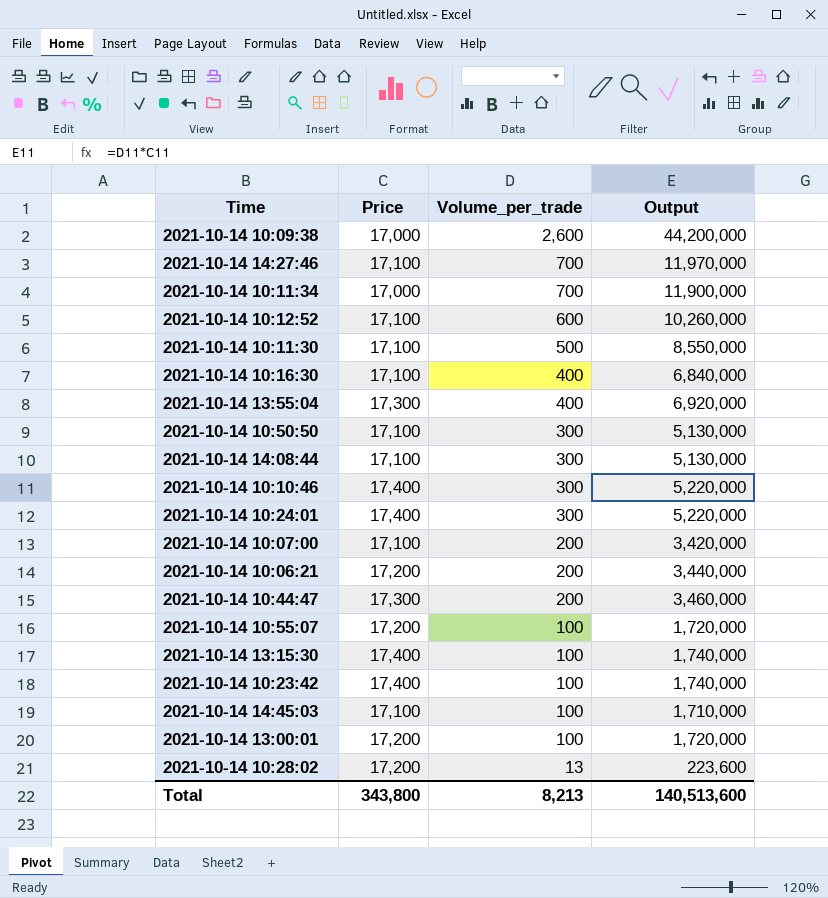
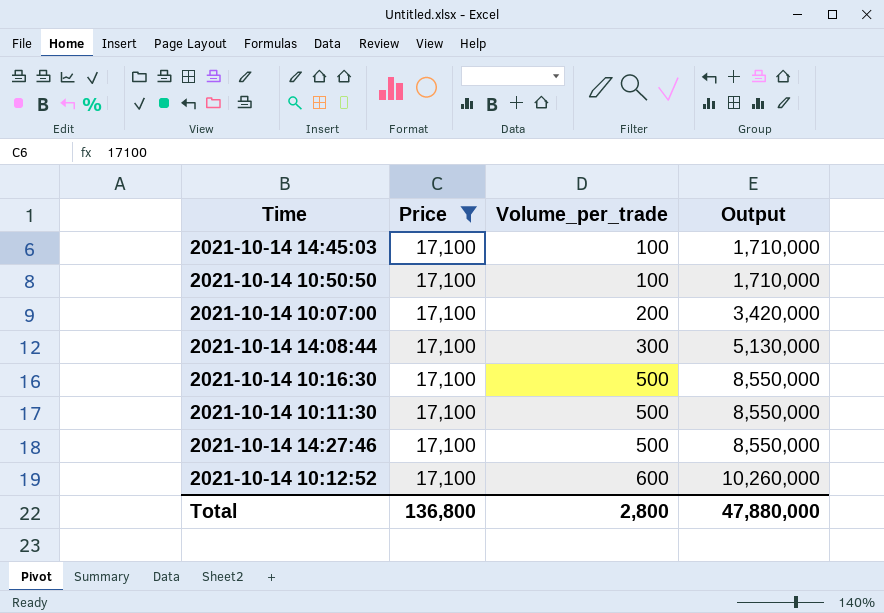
filter: none -> Price = 17,100
row order: Volume_per_trade descending -> Volume_per_trade ascending
2021-10-14 10:50:50 | Volume_per_trade: 300 -> 100
2021-10-14 10:50:50 | Output: 5,130,000 -> 1,710,000
2021-10-14 10:16:30 | Volume_per_trade: 400 -> 500
2021-10-14 10:16:30 | Output: 6,840,000 -> 8,550,000
2021-10-14 14:27:46 | Volume_per_trade: 700 -> 500
2021-10-14 14:27:46 | Output: 11,970,000 -> 8,550,000
Total | Price: 343,800 -> 136,800
Total | Volume_per_trade: 8,213 -> 2,800
Total | Output: 140,513,600 -> 47,880,000

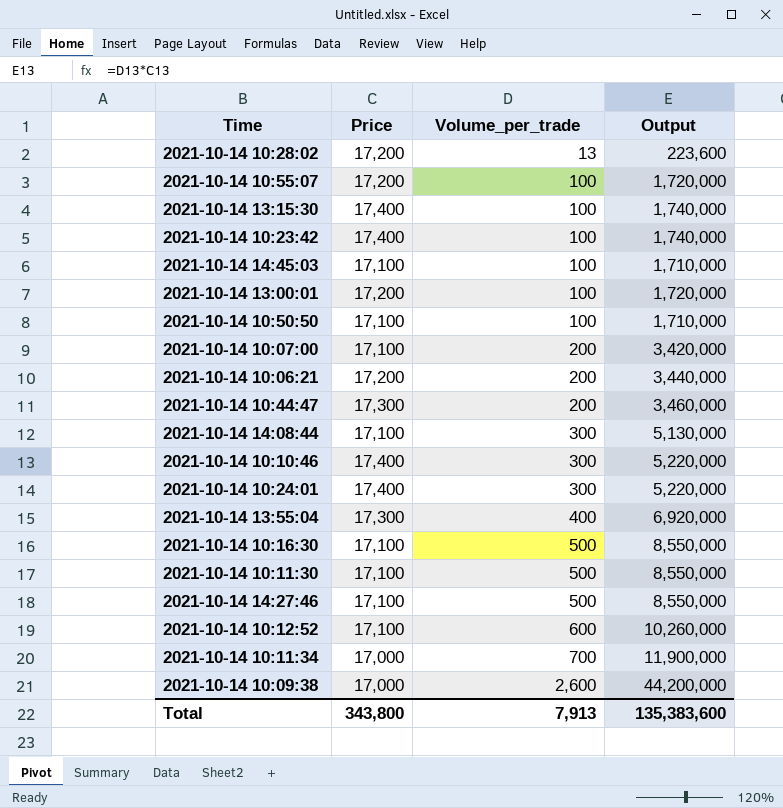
filter: Price = 17,100 -> none
Total | Price: 136,800 -> 343,800
Total | Volume_per_trade: 2,800 -> 7,913
Total | Output: 47,880,000 -> 135,383,600

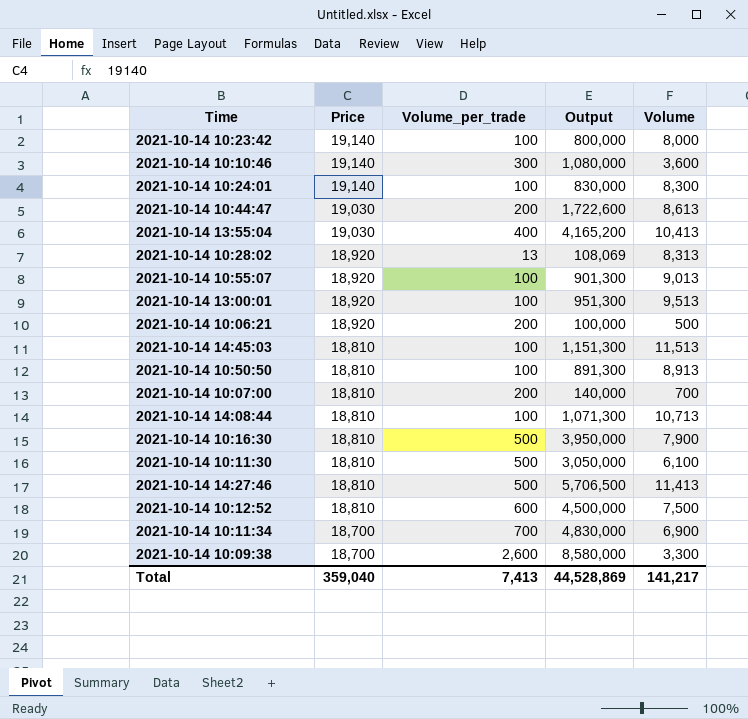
row order: Volume_per_trade ascending -> Price descending
column Output | formula: [Price] * [Volume_per_trade] -> [Volume_per_trade] * [Volume]
column Volume | position: none -> 5
row 2021-10-14 13:15:30: 17,400 | 100 | 1,740,000 -> none
2021-10-14 10:23:42 | Price: 17,400 -> 19,140
2021-10-14 10:10:46 | Price: 17,400 -> 19,140
2021-10-14 10:24:01 | Price: 17,400 -> 19,140
2021-10-14 10:24:01 | Volume_per_trade: 300 -> 100
2021-10-14 10:44:47 | Price: 17,300 -> 19,030
2021-10-14 13:55:04 | Price: 17,300 -> 19,030
2021-10-14 10:28:02 | Price: 17,200 -> 18,920
2021-10-14 10:55:07 | Price: 17,200 -> 18,920
2021-10-14 13:00:01 | Price: 17,200 -> 18,920
2021-10-14 10:06:21 | Price: 17,200 -> 18,920
2021-10-14 14:45:03 | Price: 17,100 -> 18,810
2021-10-14 10:50:50 | Price: 17,100 -> 18,810
2021-10-14 10:07:00 | Price: 17,100 -> 18,810
2021-10-14 14:08:44 | Price: 17,100 -> 18,810
2021-10-14 14:08:44 | Volume_per_trade: 300 -> 100
2021-10-14 10:16:30 | Price: 17,100 -> 18,810
2021-10-14 10:11:30 | Price: 17,100 -> 18,810
2021-10-14 14:27:46 | Price: 17,100 -> 18,810
2021-10-14 10:12:52 | Price: 17,100 -> 18,810
2021-10-14 10:11:34 | Price: 17,000 -> 18,700
2021-10-14 10:09:38 | Price: 17,000 -> 18,700
Total | Price: 343,800 -> 359,040
Total | Volume_per_trade: 7,913 -> 7,413
Total | Output: 135,383,600 -> 44,528,869

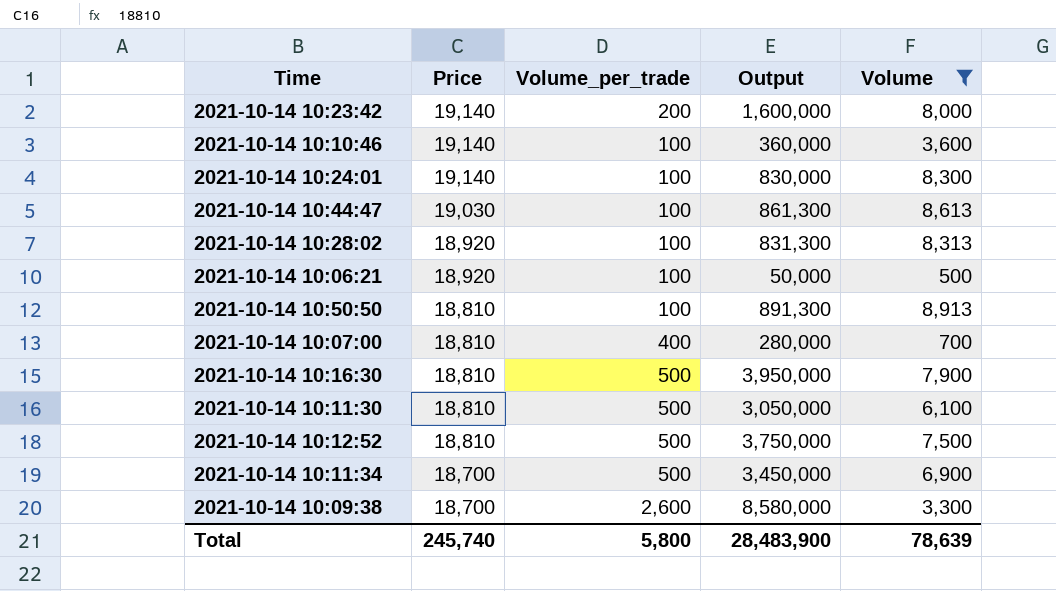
filter: none -> Volume <= 8,913
2021-10-14 10:23:42 | Volume_per_trade: 100 -> 200
2021-10-14 10:23:42 | Output: 800,000 -> 1,600,000
2021-10-14 10:10:46 | Volume_per_trade: 300 -> 100
2021-10-14 10:10:46 | Output: 1,080,000 -> 360,000
2021-10-14 10:44:47 | Volume_per_trade: 200 -> 100
2021-10-14 10:44:47 | Output: 1,722,600 -> 861,300
2021-10-14 10:28:02 | Volume_per_trade: 13 -> 100
2021-10-14 10:28:02 | Output: 108,069 -> 831,300
2021-10-14 10:06:21 | Volume_per_trade: 200 -> 100
2021-10-14 10:06:21 | Output: 100,000 -> 50,000
2021-10-14 10:07:00 | Volume_per_trade: 200 -> 400
2021-10-14 10:07:00 | Output: 140,000 -> 280,000
2021-10-14 10:12:52 | Volume_per_trade: 600 -> 500
2021-10-14 10:12:52 | Output: 4,500,000 -> 3,750,000
2021-10-14 10:11:34 | Volume_per_trade: 700 -> 500
2021-10-14 10:11:34 | Output: 4,830,000 -> 3,450,000
Total | Price: 359,040 -> 245,740
Total | Volume_per_trade: 7,413 -> 5,800
Total | Output: 44,528,869 -> 28,483,900
Total | Volume: 141,217 -> 78,639

